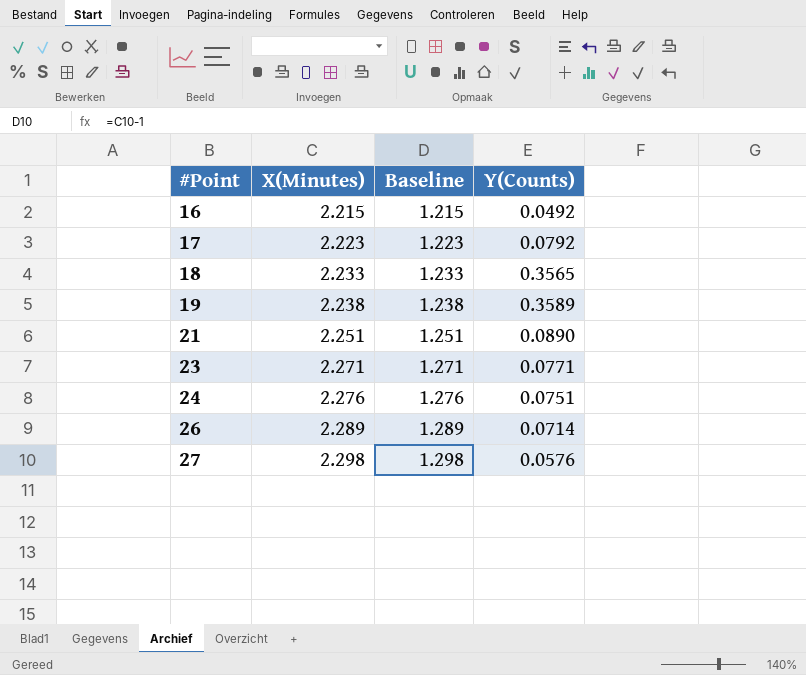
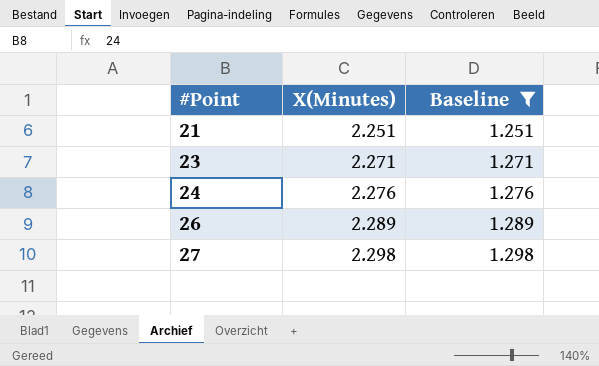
filter: none -> Baseline >= 1.251
column Y(Counts) | position: 4 -> none

